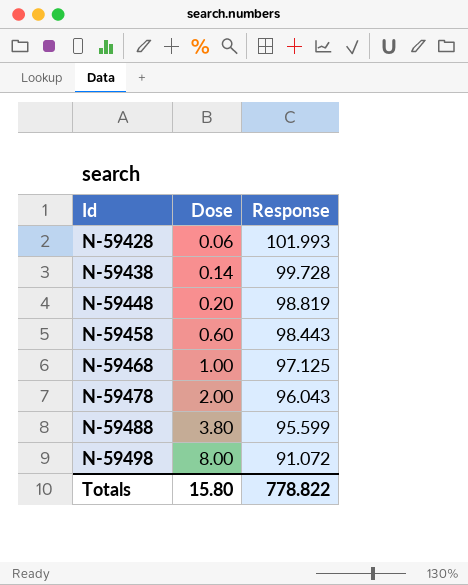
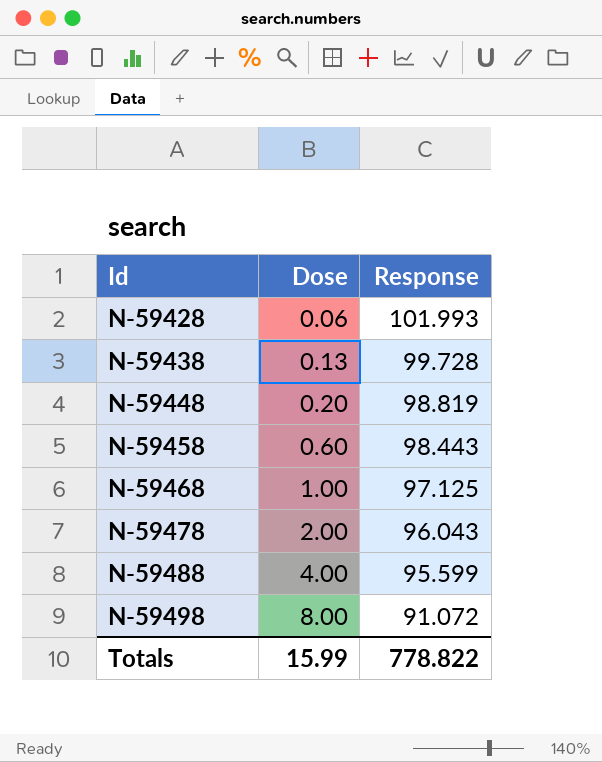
N-59438 | Dose: 0.14 -> 0.13
N-59488 | Dose: 3.80 -> 4.00
Totals | Dose: 15.80 -> 15.99

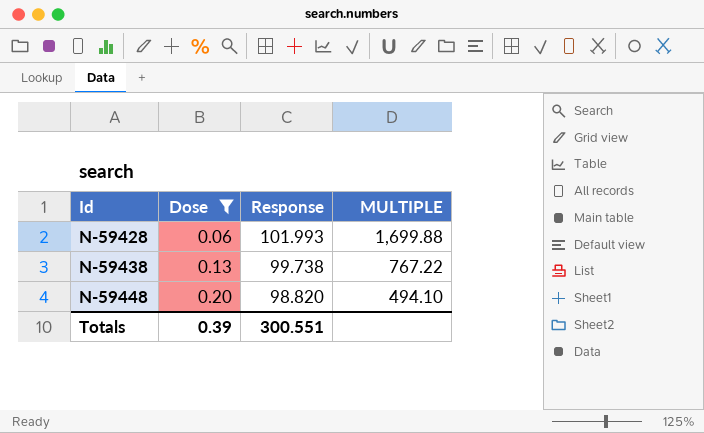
filter: none -> Dose <= 0.20
column MULTIPLE | formula: none -> [Response] / [Dose]
N-59438 | Response: 99.728 -> 99.738
N-59448 | Response: 98.819 -> 98.820
Totals | Dose: 15.99 -> 0.39
Totals | Response: 778.822 -> 300.551

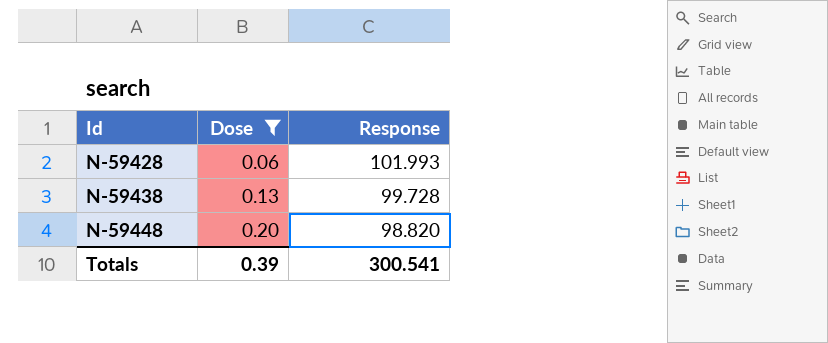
column MULTIPLE | formula: [Response] / [Dose] -> none
N-59438 | Response: 99.738 -> 99.728
Totals | Response: 300.551 -> 300.541

